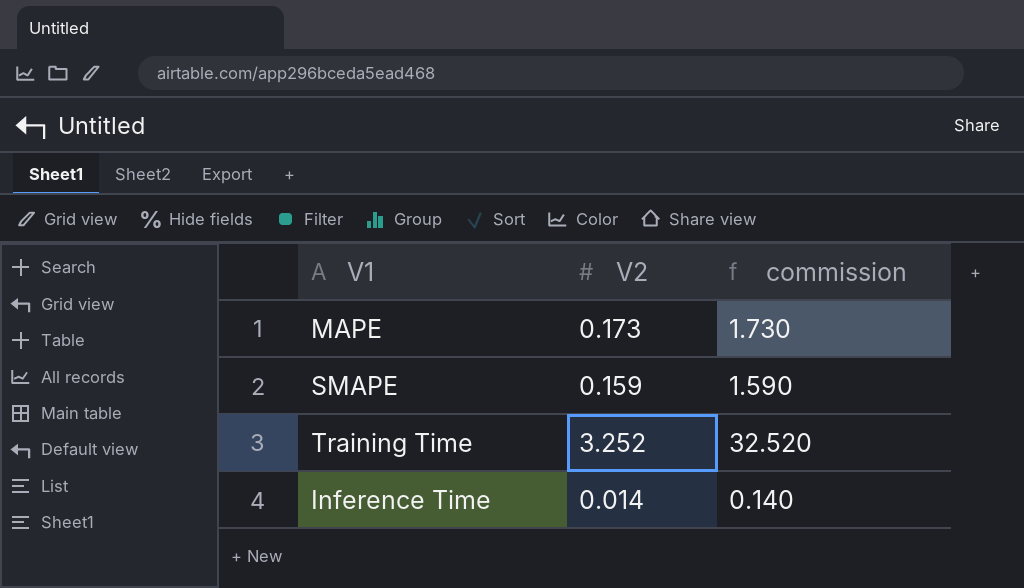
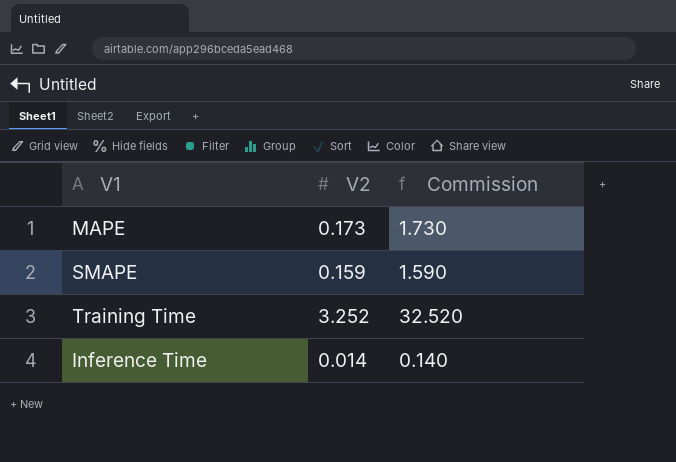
column name: commission -> Commission

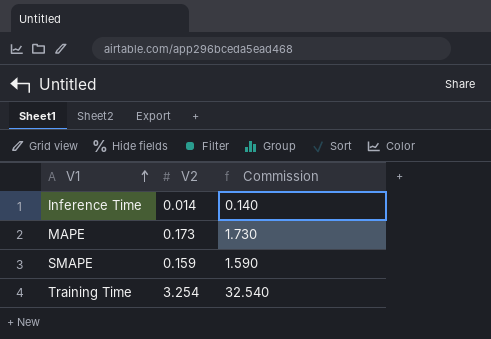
row order: none -> V1 ascending
Training Time | V2: 3.252 -> 3.254
Training Time | Commission: 32.520 -> 32.540

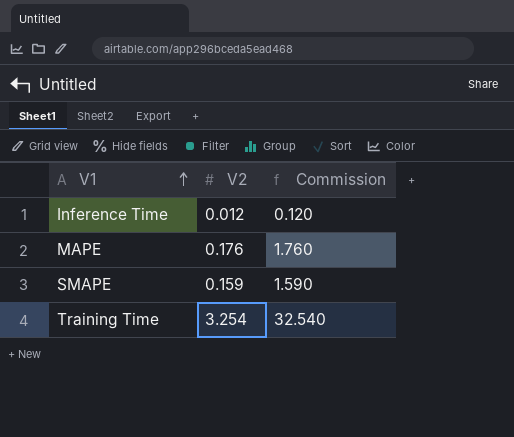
Inference Time | V2: 0.014 -> 0.012
Inference Time | Commission: 0.140 -> 0.120
MAPE | V2: 0.173 -> 0.176
MAPE | Commission: 1.730 -> 1.760

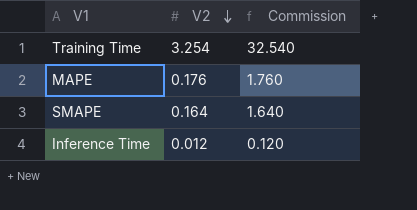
row order: V1 ascending -> V2 descending
SMAPE | V2: 0.159 -> 0.164
SMAPE | Commission: 1.590 -> 1.640

